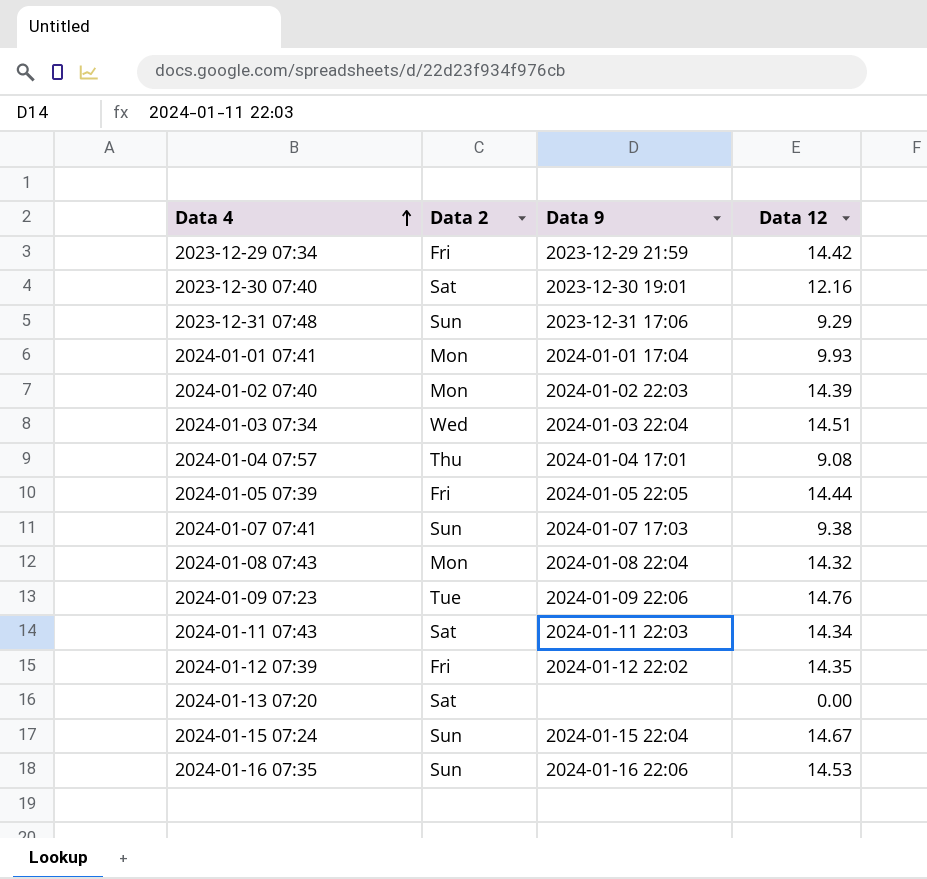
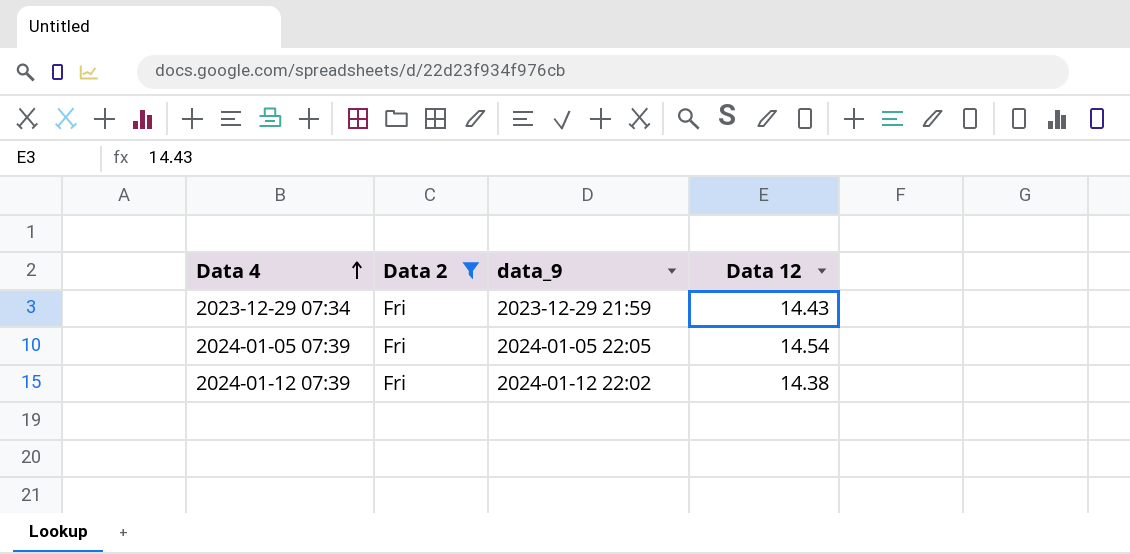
filter: none -> Data 2 = Fri
column name: Data 9 -> data_9
2023-12-29 07:34 | Data 12: 14.42 -> 14.43
2024-01-05 07:39 | Data 12: 14.44 -> 14.54
2024-01-12 07:39 | Data 12: 14.35 -> 14.38

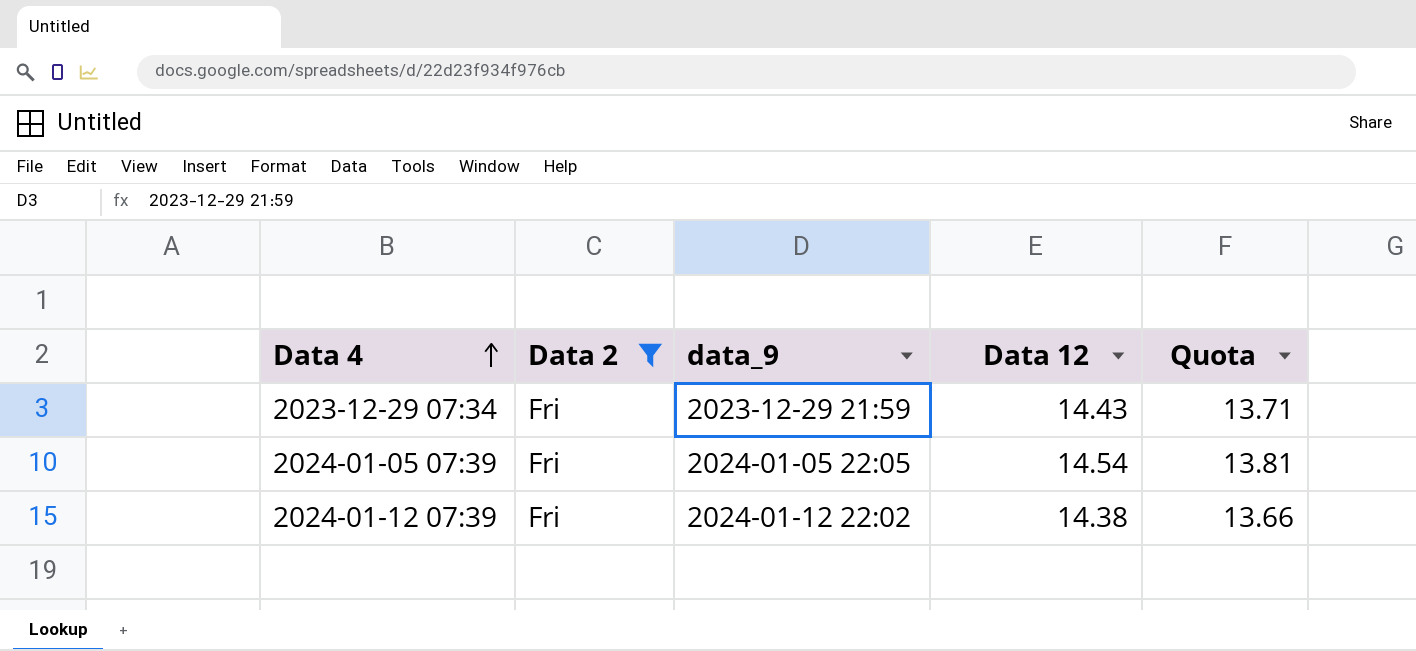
column Quota | formula: none -> [Data 12] * 0.95

